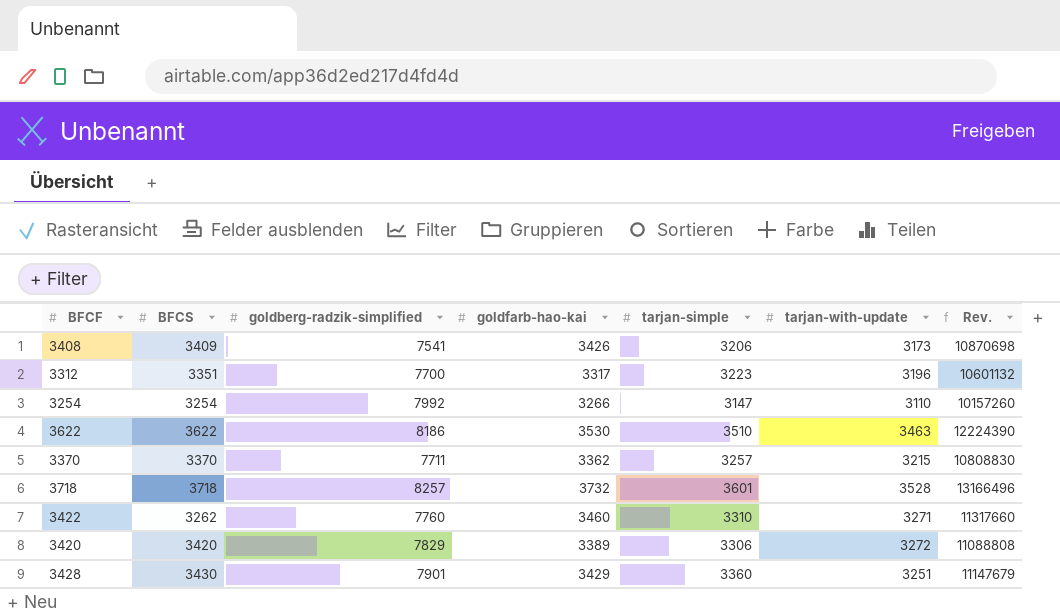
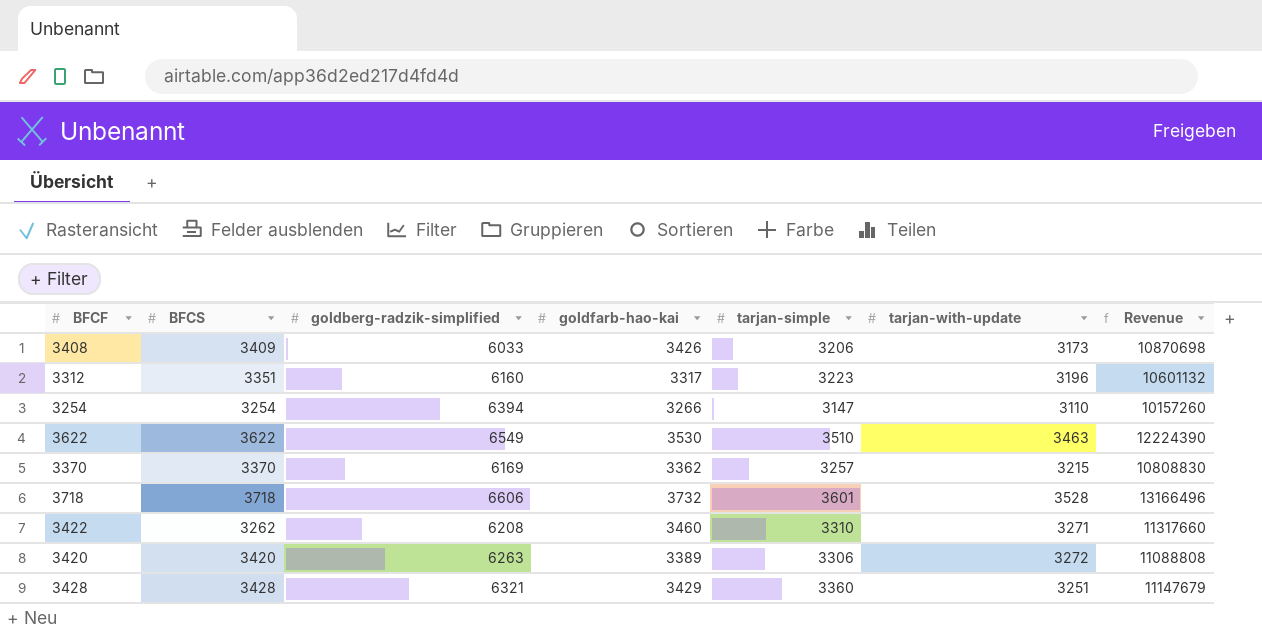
column name: Rev. -> Revenue
3408 | goldberg-radzik-simplified: 7541 -> 6033
3312 | goldberg-radzik-simplified: 7700 -> 6160
3254 | goldberg-radzik-simplified: 7992 -> 6394
3622 | goldberg-radzik-simplified: 8186 -> 6549
3370 | goldberg-radzik-simplified: 7711 -> 6169
3718 | goldberg-radzik-simplified: 8257 -> 6606
3422 | goldberg-radzik-simplified: 7760 -> 6208
3420 | goldberg-radzik-simplified: 7829 -> 6263
3428 | BFCS: 3430 -> 3428
3428 | goldberg-radzik-simplified: 7901 -> 6321

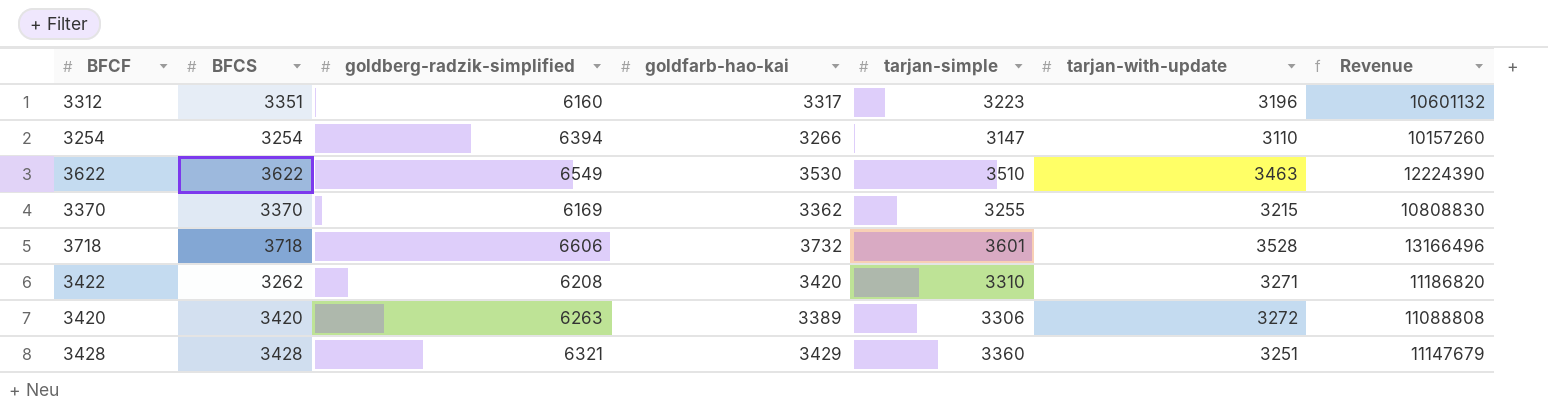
row 3408: 3409 | 6033 | 3426 | 3206 | 3173 | 10870698 -> none
3370 | tarjan-simple: 3257 -> 3255
3422 | goldfarb-hao-kai: 3460 -> 3420
3422 | Revenue: 11317660 -> 11186820

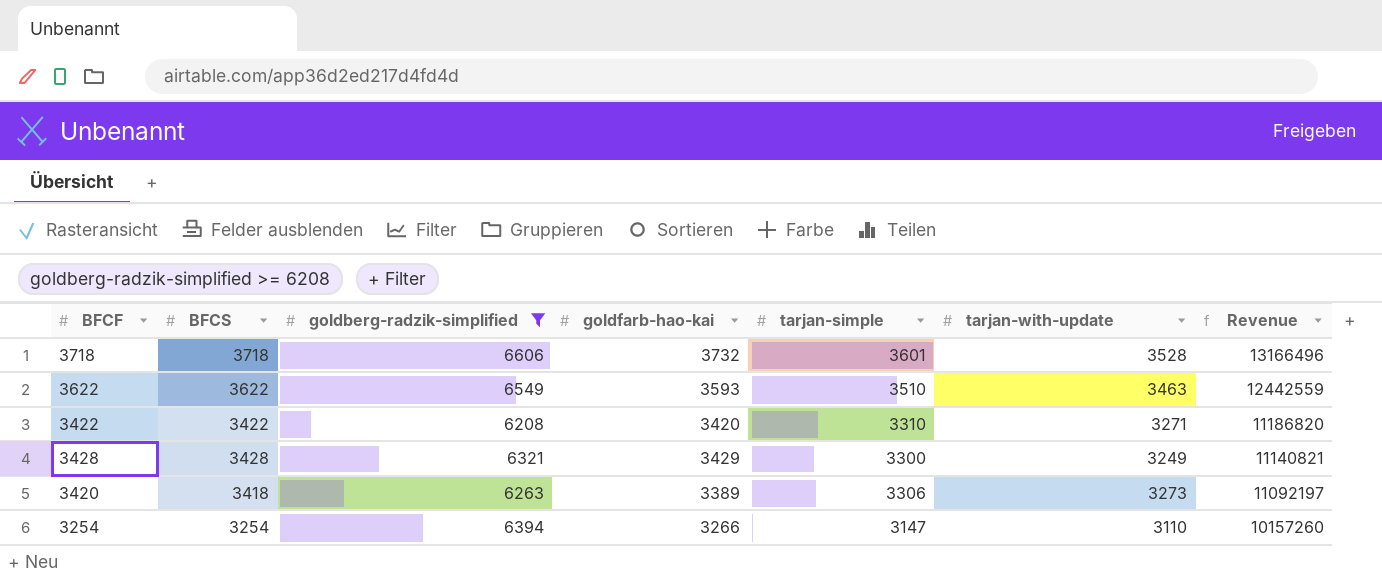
filter: none -> goldberg-radzik-simplified >= 6208
row order: none -> Revenue descending
3622 | goldfarb-hao-kai: 3530 -> 3593
3622 | Revenue: 12224390 -> 12442559
3422 | BFCS: 3262 -> 3422
3428 | tarjan-simple: 3360 -> 3300
3428 | tarjan-with-update: 3251 -> 3249
3428 | Revenue: 11147679 -> 11140821
3420 | BFCS: 3420 -> 3418
3420 | tarjan-with-update: 3272 -> 3273
3420 | Revenue: 11088808 -> 11092197

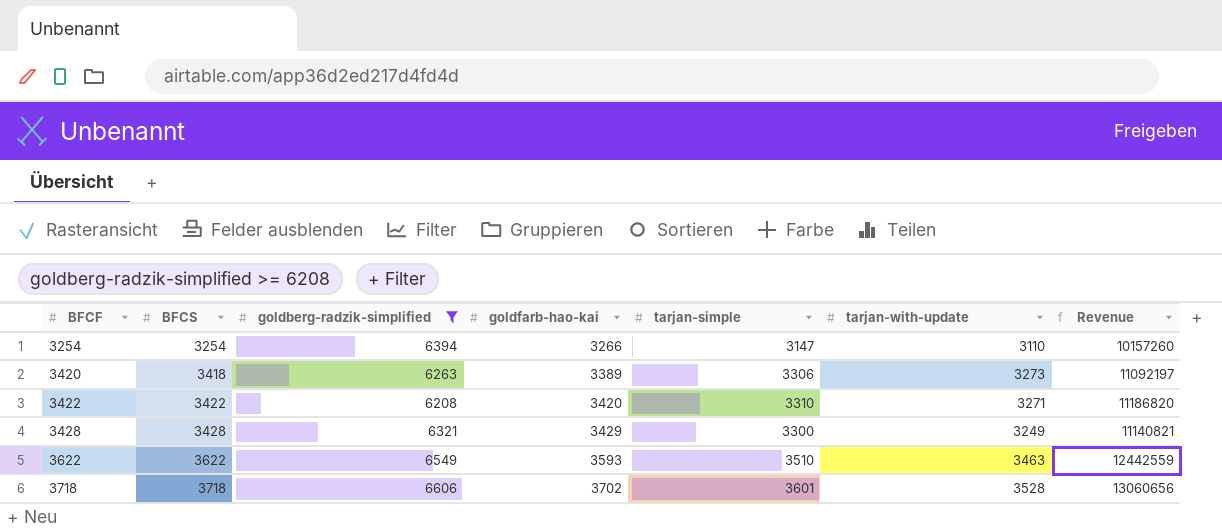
row order: Revenue descending -> BFCF ascending
3718 | goldfarb-hao-kai: 3732 -> 3702
3718 | Revenue: 13166496 -> 13060656

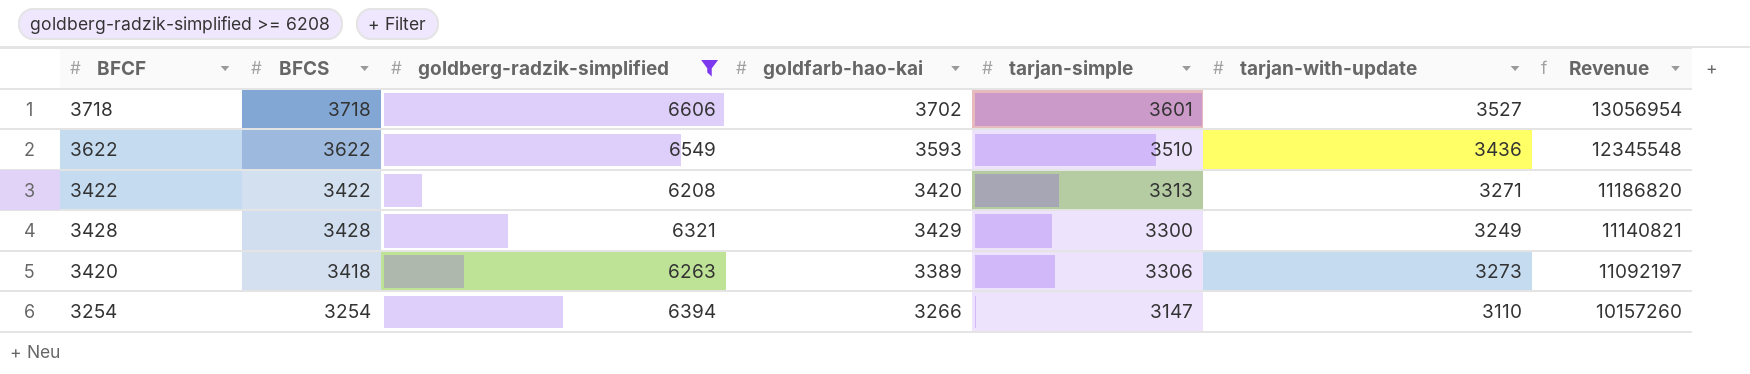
row order: BFCF ascending -> Revenue descending
3718 | tarjan-with-update: 3528 -> 3527
3718 | Revenue: 13060656 -> 13056954
3622 | tarjan-with-update: 3463 -> 3436
3622 | Revenue: 12442559 -> 12345548
3422 | tarjan-simple: 3310 -> 3313

